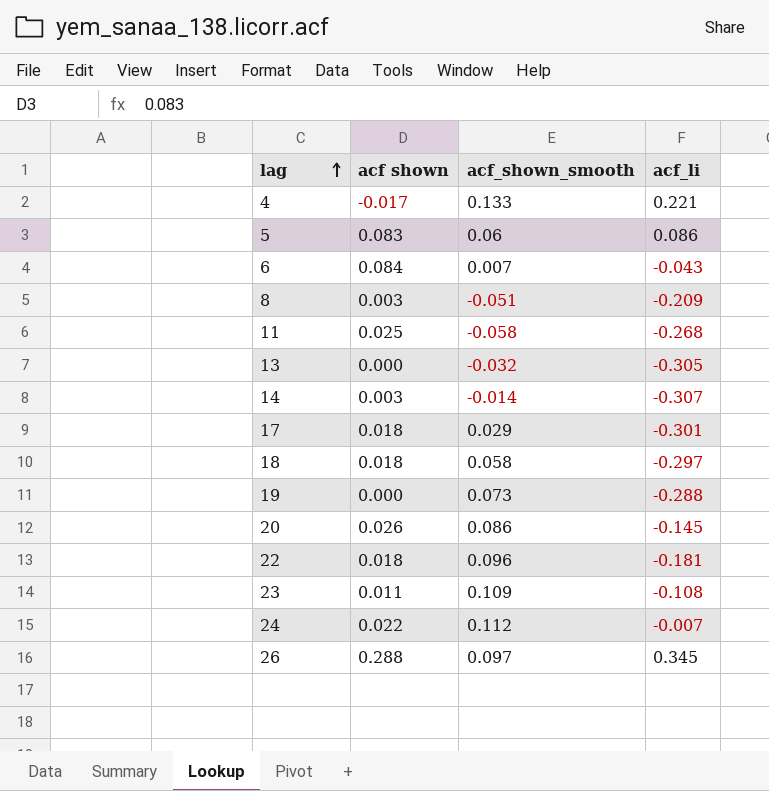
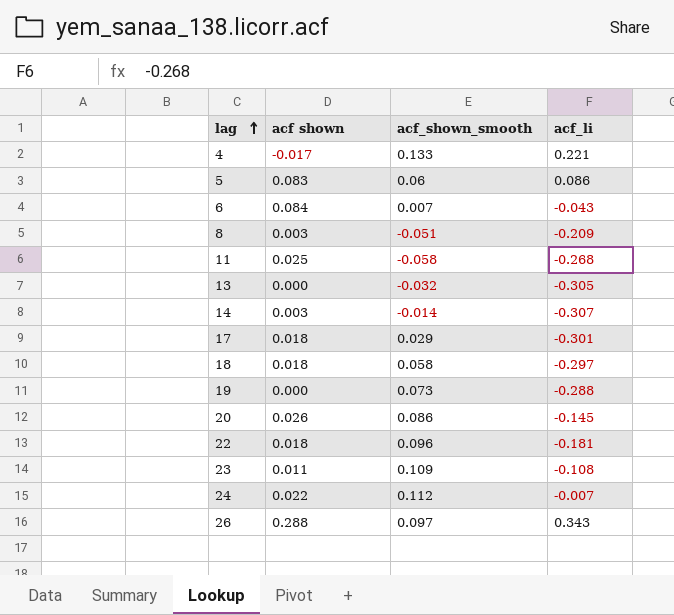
26 | acf_li: 0.345 -> 0.343

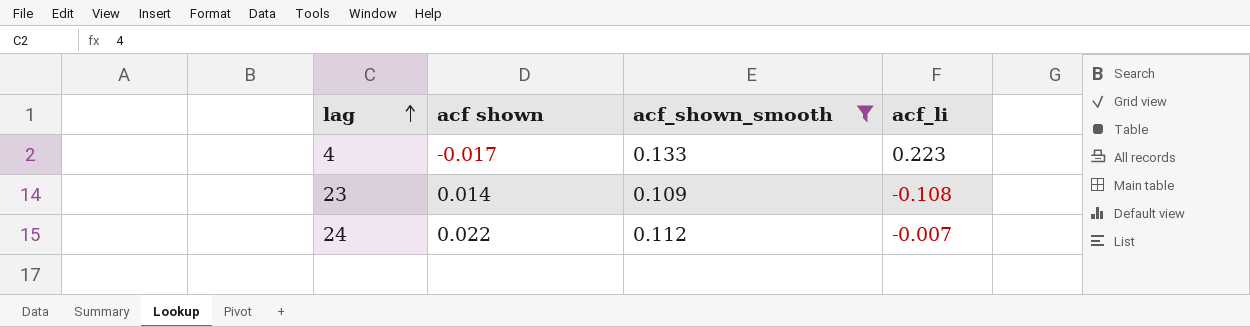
filter: none -> acf_shown_smooth >= 0.109
4 | acf_li: 0.221 -> 0.223
23 | acf shown: 0.011 -> 0.014

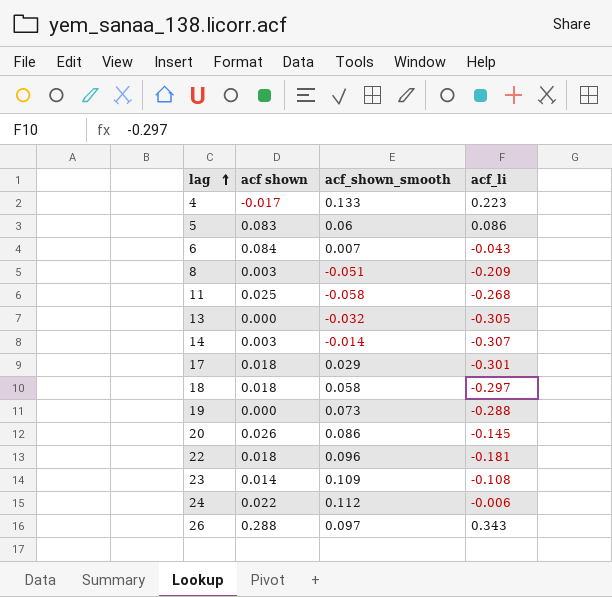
filter: acf_shown_smooth >= 0.109 -> none
24 | acf_li: -0.007 -> -0.006

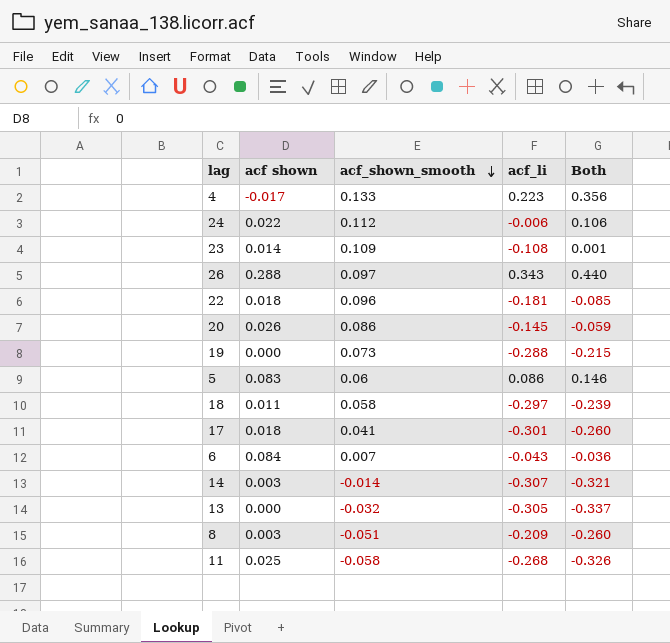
row order: lag ascending -> acf_shown_smooth descending
column Both | formula: none -> [acf_shown_smooth] + [acf_li]
18 | acf shown: 0.018 -> 0.011
17 | acf_shown_smooth: 0.029 -> 0.041

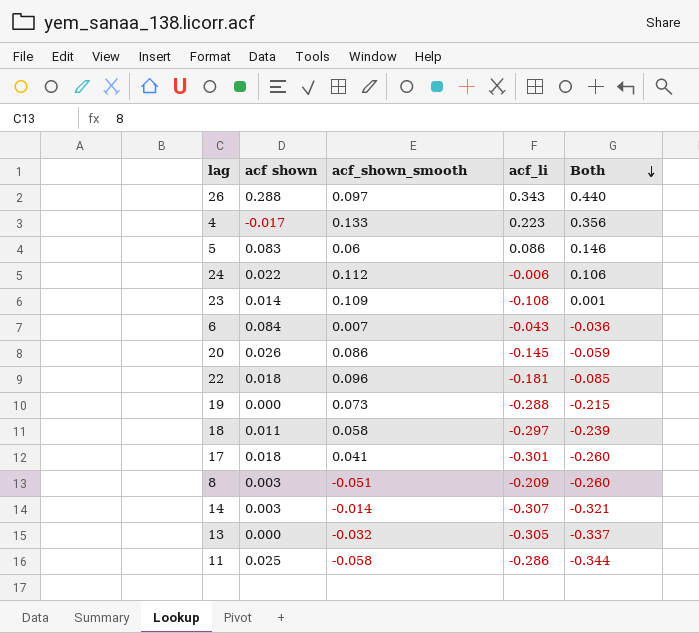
row order: acf_shown_smooth descending -> Both descending
11 | acf_li: -0.268 -> -0.286
11 | Both: -0.326 -> -0.344

